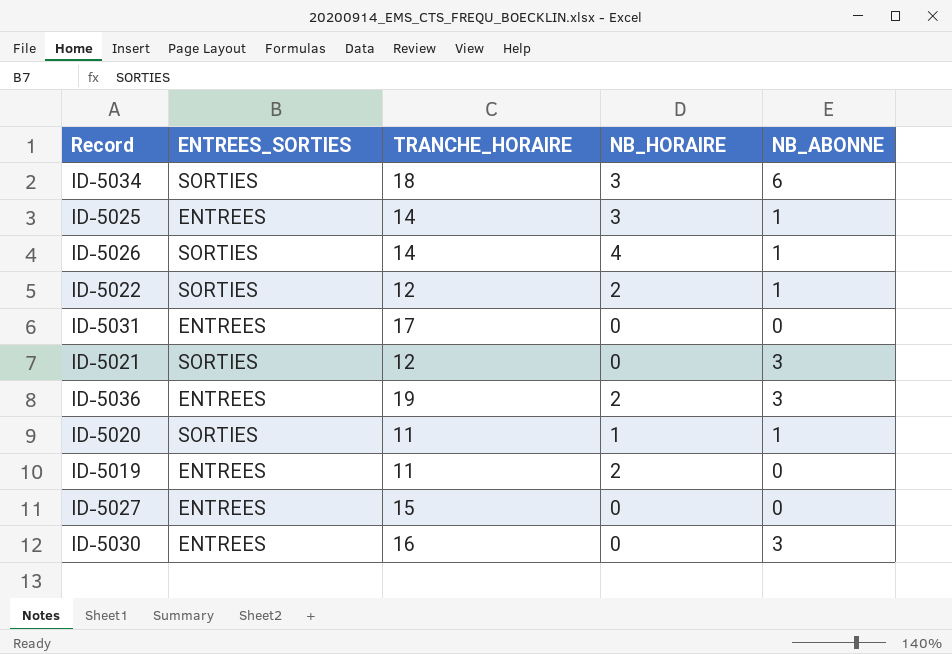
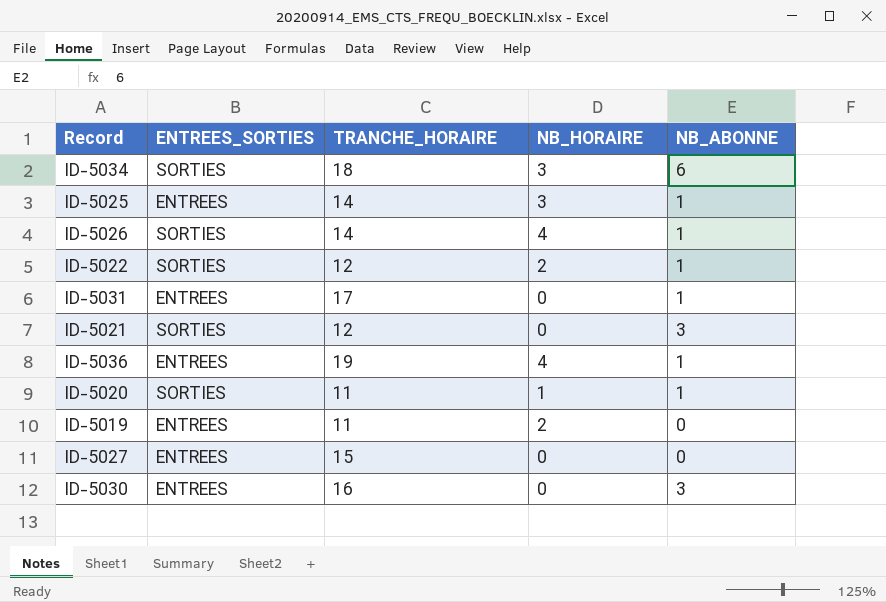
ID-5031 | NB_ABONNE: 0 -> 1
ID-5036 | NB_HORAIRE: 2 -> 4
ID-5036 | NB_ABONNE: 3 -> 1

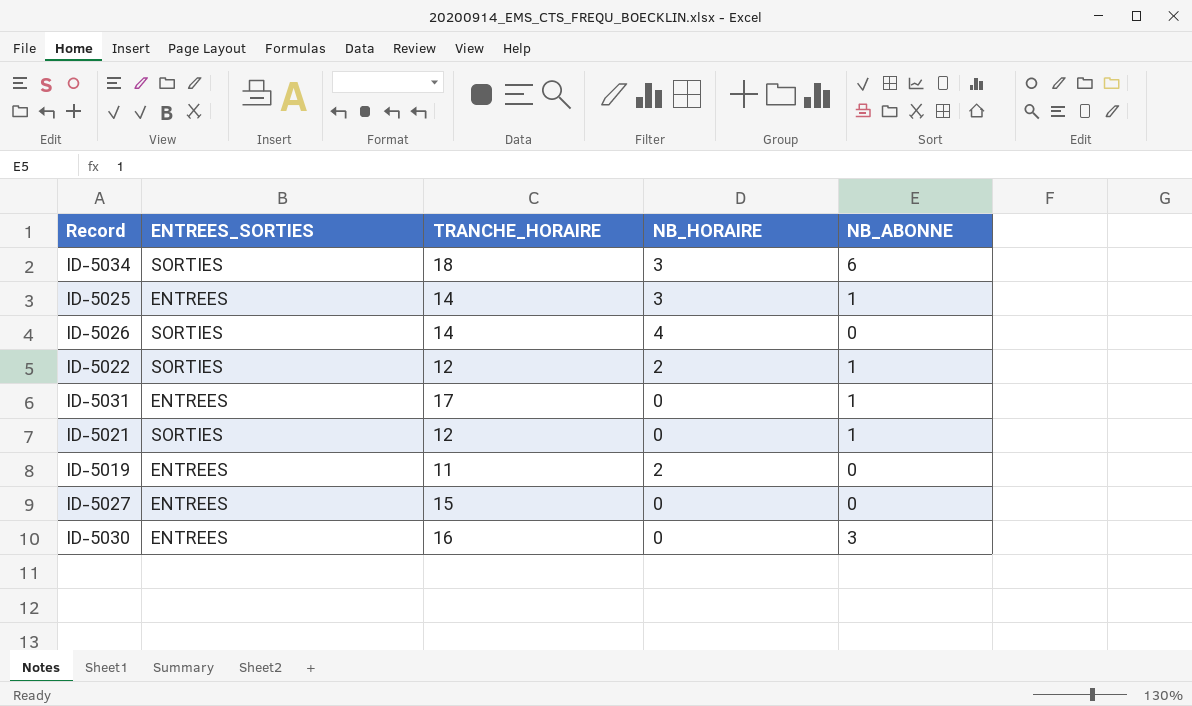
row ID-5036: ENTREES | 19 | 4 | 1 -> none
row ID-5020: SORTIES | 11 | 1 | 1 -> none
ID-5026 | NB_ABONNE: 1 -> 0
ID-5021 | NB_ABONNE: 3 -> 1

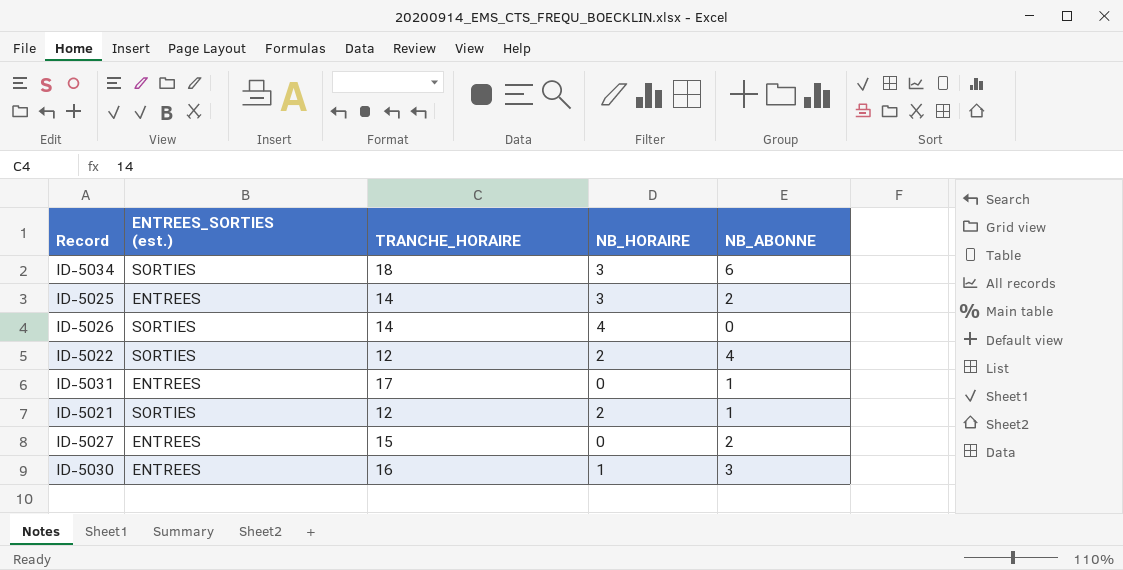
column name: ENTREES_SORTIES -> ENTREES_SORTIES (est.)
row ID-5019: ENTREES | 11 | 2 | 0 -> none
ID-5025 | NB_ABONNE: 1 -> 2
ID-5022 | NB_ABONNE: 1 -> 4
ID-5021 | NB_HORAIRE: 0 -> 2
ID-5027 | NB_ABONNE: 0 -> 2
ID-5030 | NB_HORAIRE: 0 -> 1

